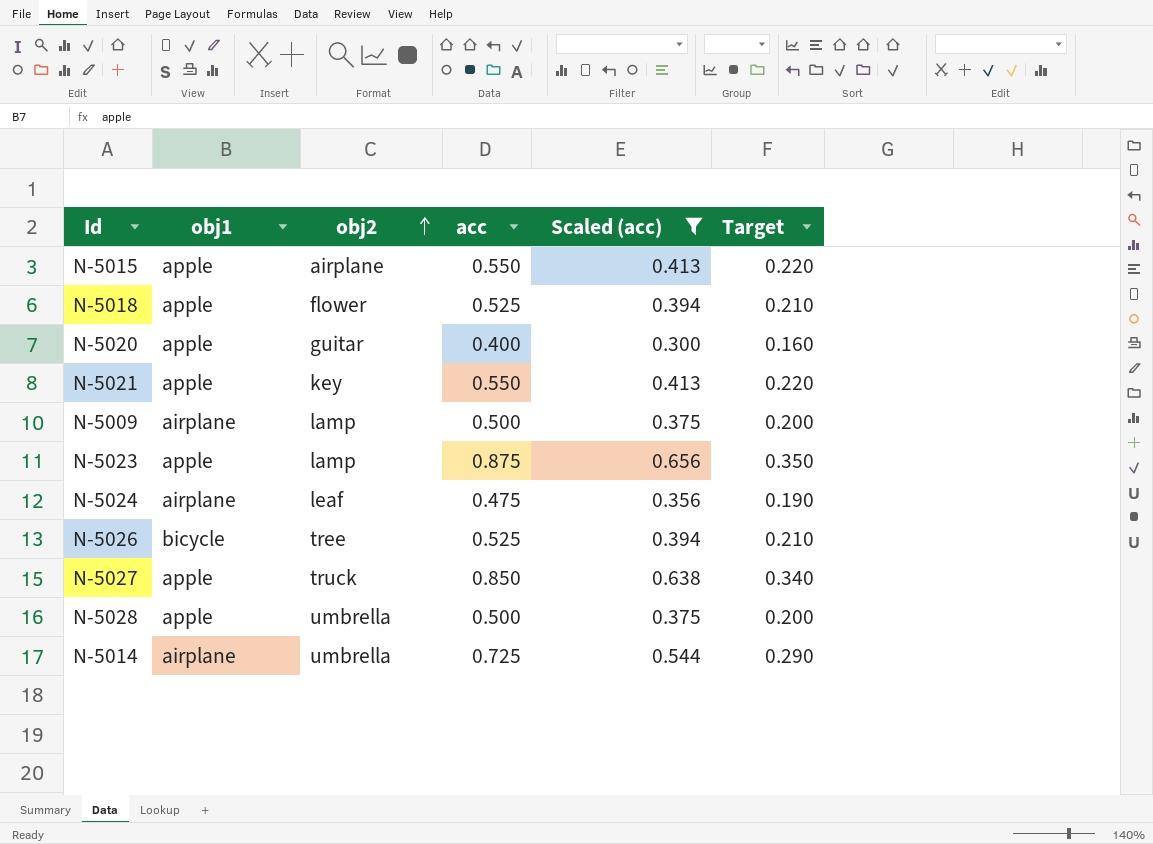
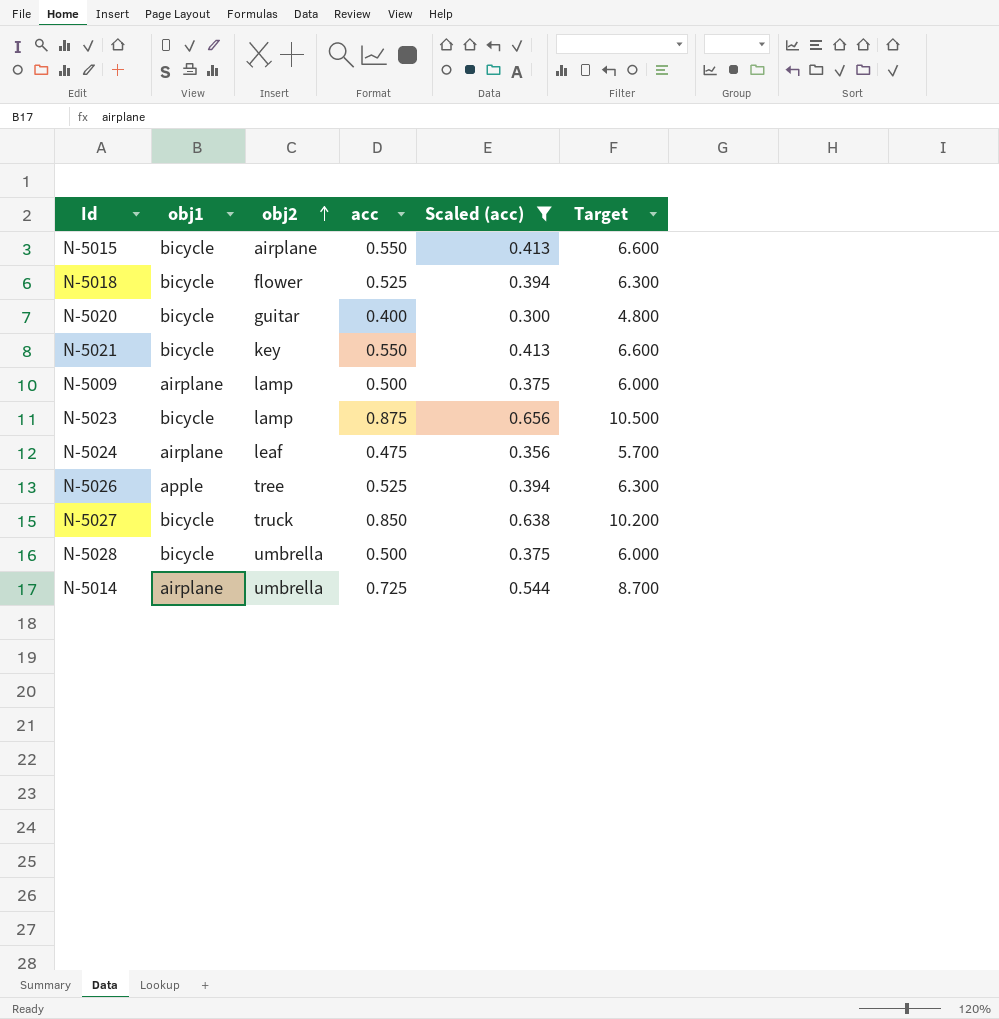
column Target | formula: [acc] * 0.4 -> [acc] * 12
N-5015 | obj1: apple -> bicycle
N-5018 | obj1: apple -> bicycle
N-5020 | obj1: apple -> bicycle
N-5021 | obj1: apple -> bicycle
N-5023 | obj1: apple -> bicycle
N-5026 | obj1: bicycle -> apple
N-5027 | obj1: apple -> bicycle
N-5028 | obj1: apple -> bicycle

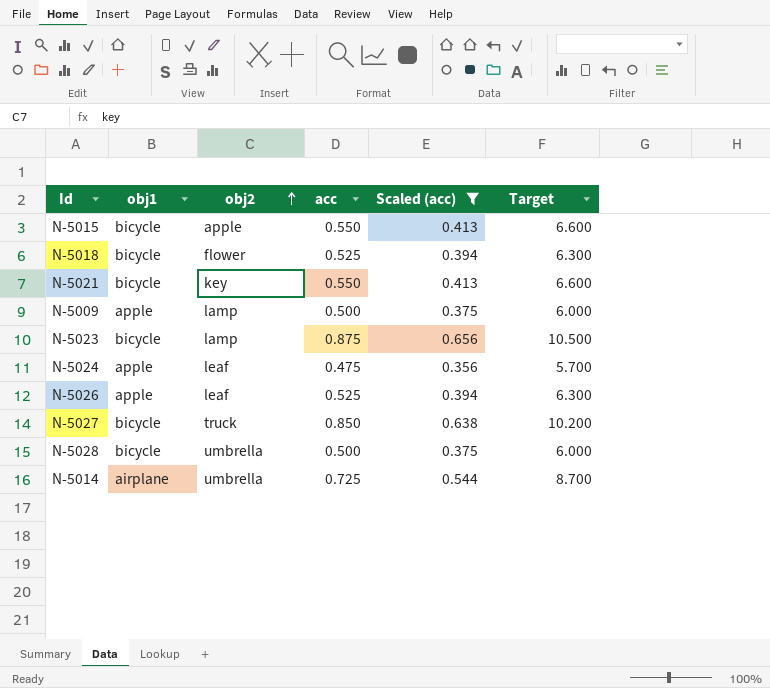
row N-5020: bicycle | guitar | 0.400 | 0.300 | 4.800 -> none
N-5015 | obj2: airplane -> apple
N-5009 | obj1: airplane -> apple
N-5024 | obj1: airplane -> apple
N-5026 | obj2: tree -> leaf

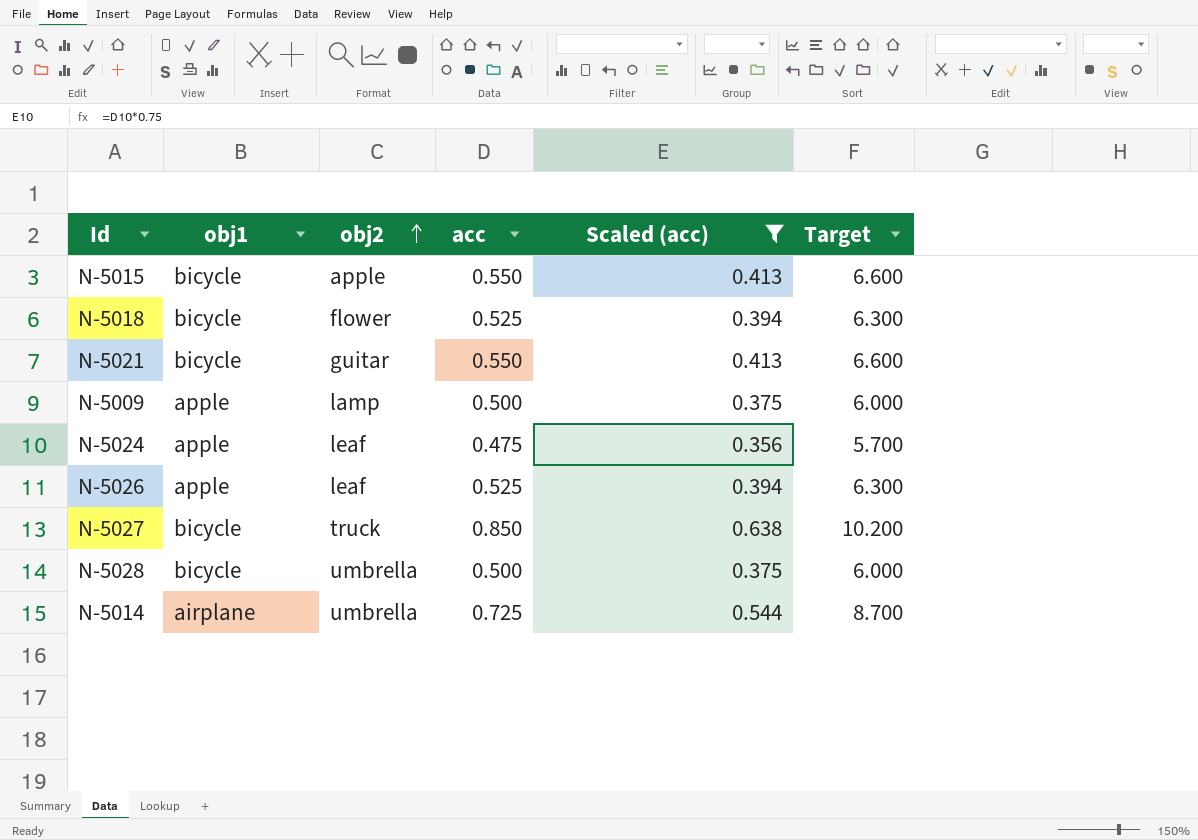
row N-5023: bicycle | lamp | 0.875 | 0.656 | 10.500 -> none
N-5021 | obj2: key -> guitar

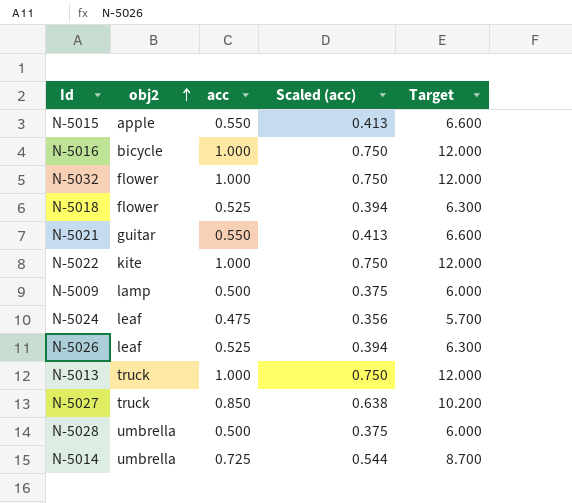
filter: Scaled (acc) != 0.750 -> none
column obj1 | position: 2 -> none

